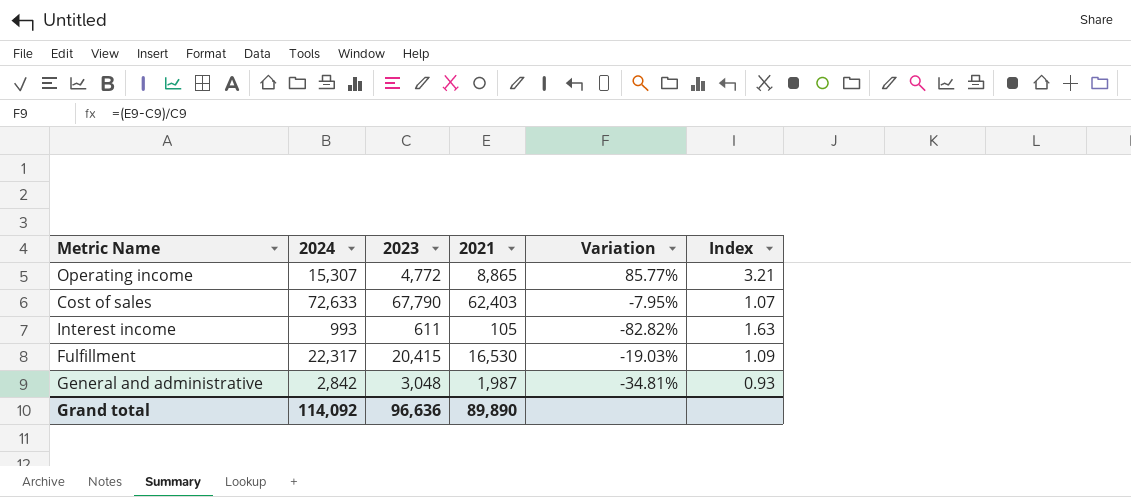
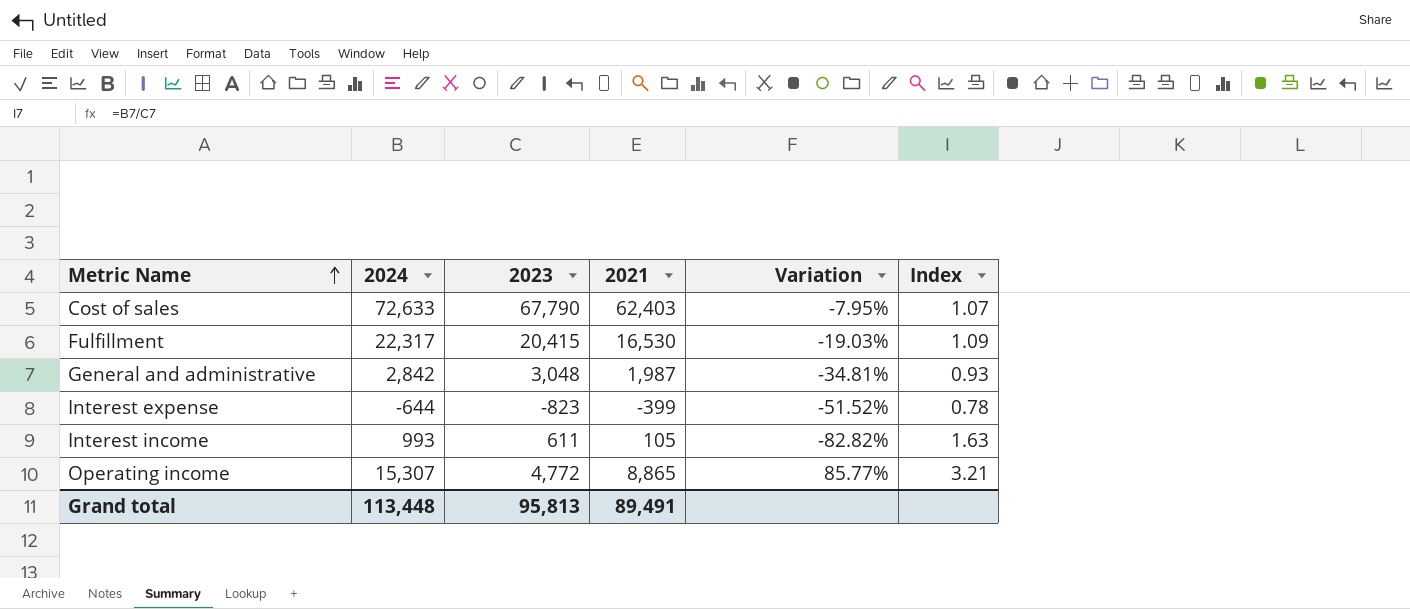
row order: none -> Metric Name ascending
row Interest expense: none -> -644 | -823 | -399 | -51.52% | 0.78
Grand total | 2024: 114,092 -> 113,448
Grand total | 2023: 96,636 -> 95,813
Grand total | 2021: 89,890 -> 89,491

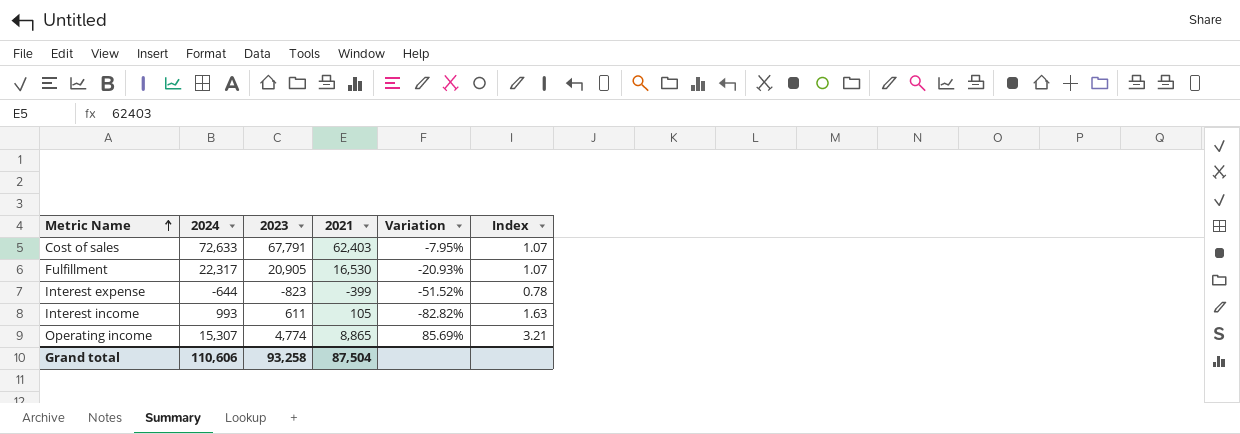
row General and administrative: 2,842 | 3,048 | 1,987 | -34.81% | 0.93 -> none
Cost of sales | 2023: 67,790 -> 67,791
Fulfillment | 2023: 20,415 -> 20,905
Fulfillment | Variation: -19.03% -> -20.93%
Fulfillment | Index: 1.09 -> 1.07
Operating income | 2023: 4,772 -> 4,774
Operating income | Variation: 85.77% -> 85.69%
Grand total | 2024: 113,448 -> 110,606
Grand total | 2023: 95,813 -> 93,258
Grand total | 2021: 89,491 -> 87,504

